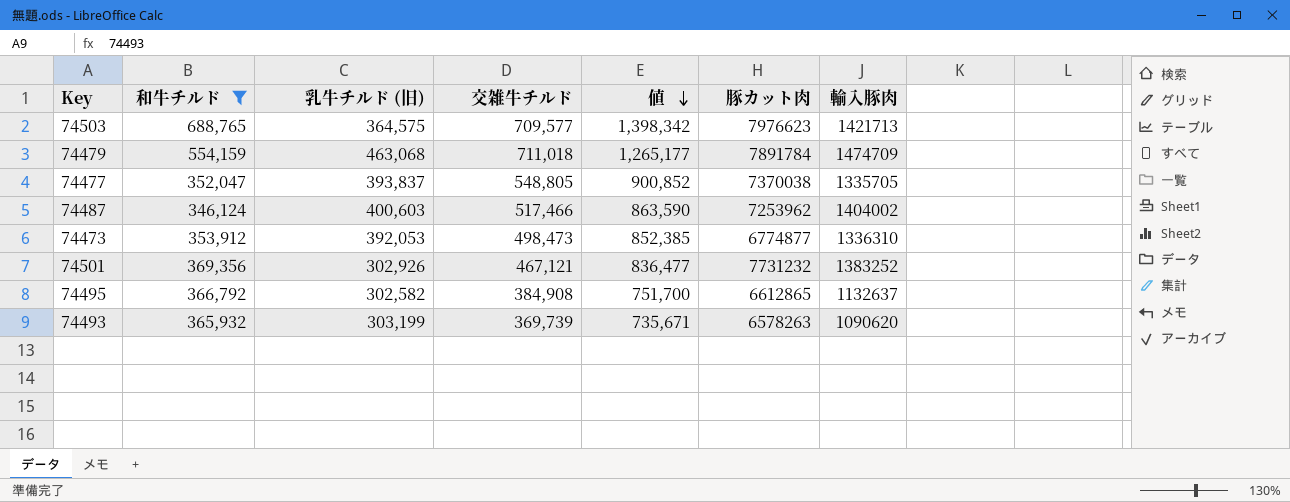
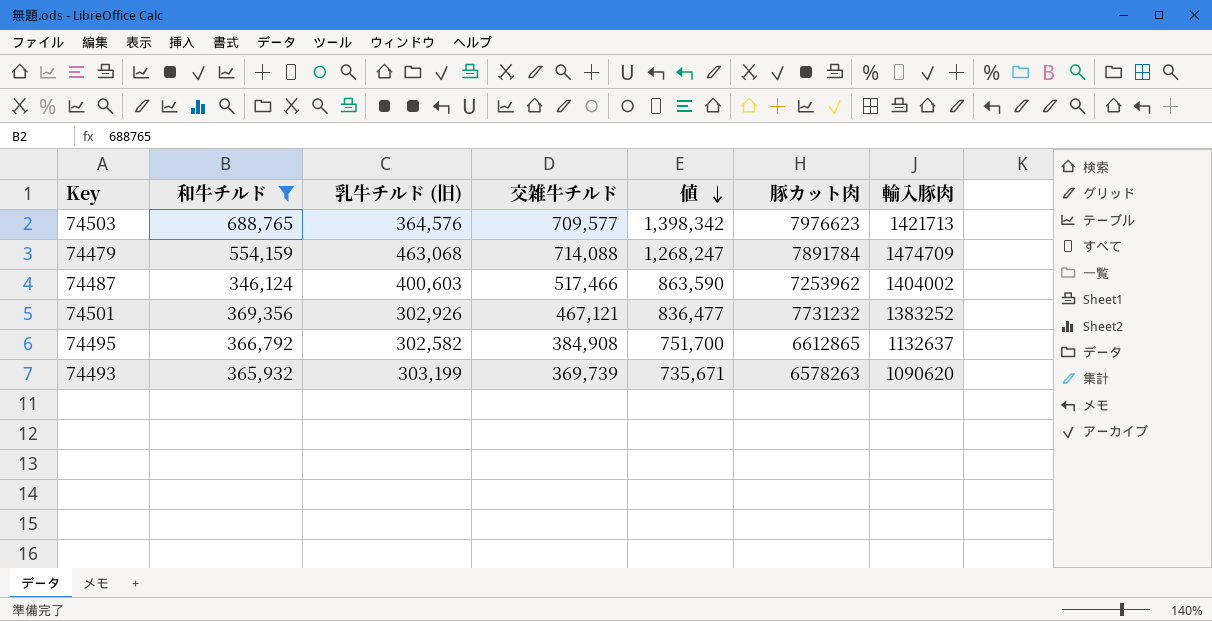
row 74477: 352,047 | 393,837 | 548,805 | 900,852 | 7370038 | 1335705 -> none
row 74473: 353,912 | 392,053 | 498,473 | 852,385 | 6774877 | 1336310 -> none
74503 | 乳牛チルド (旧): 364,575 -> 364,576
74479 | 交雑牛チルド: 711,018 -> 714,088
74479 | 値: 1,265,177 -> 1,268,247

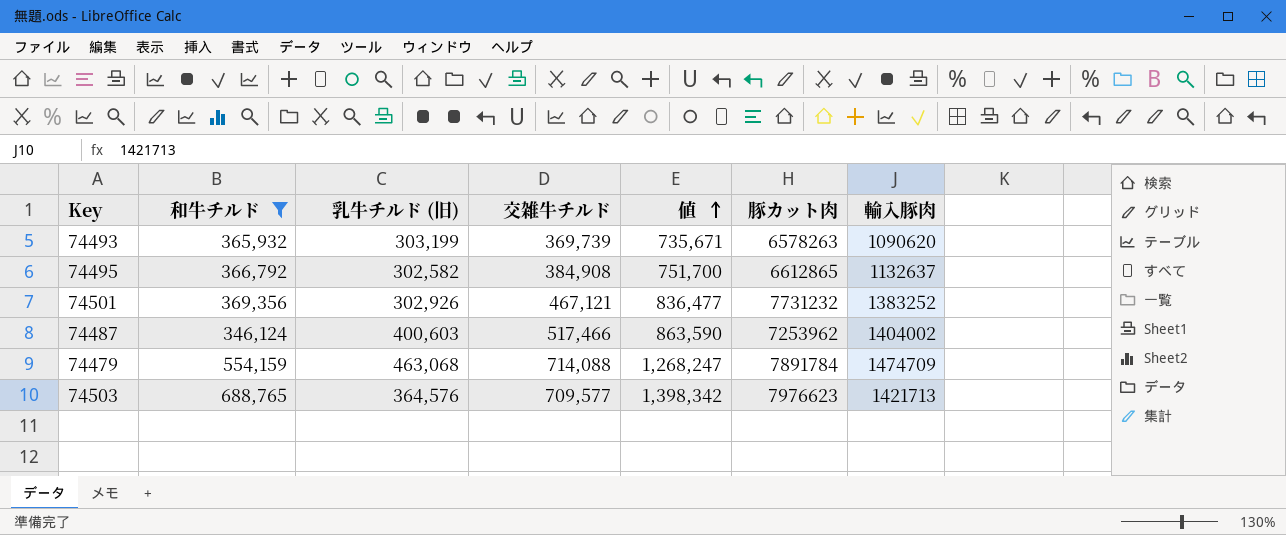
row order: 値 descending -> 値 ascending

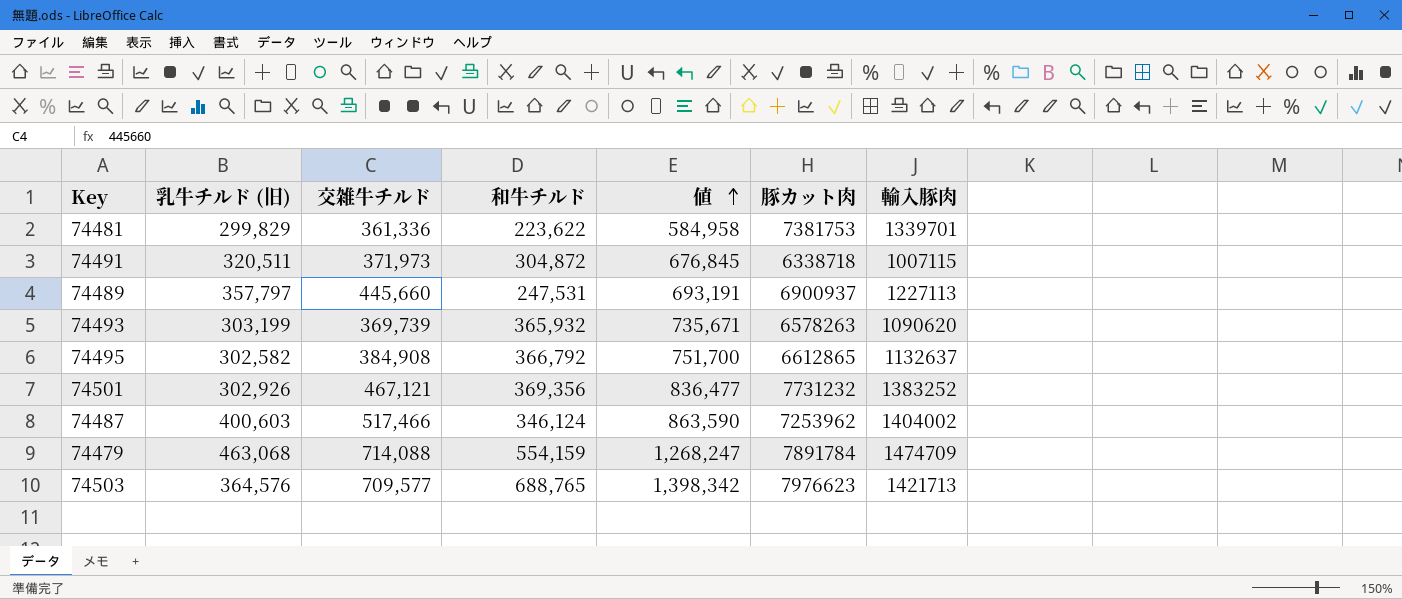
filter: 和牛チルド >= 346,124 -> none
column 和牛チルド | position: 2 -> 4

